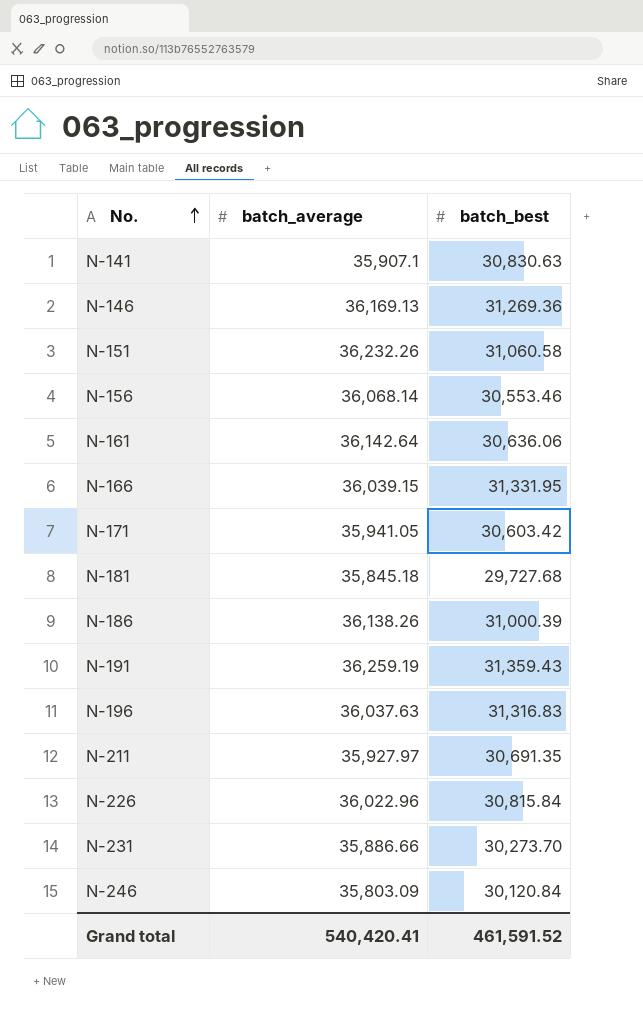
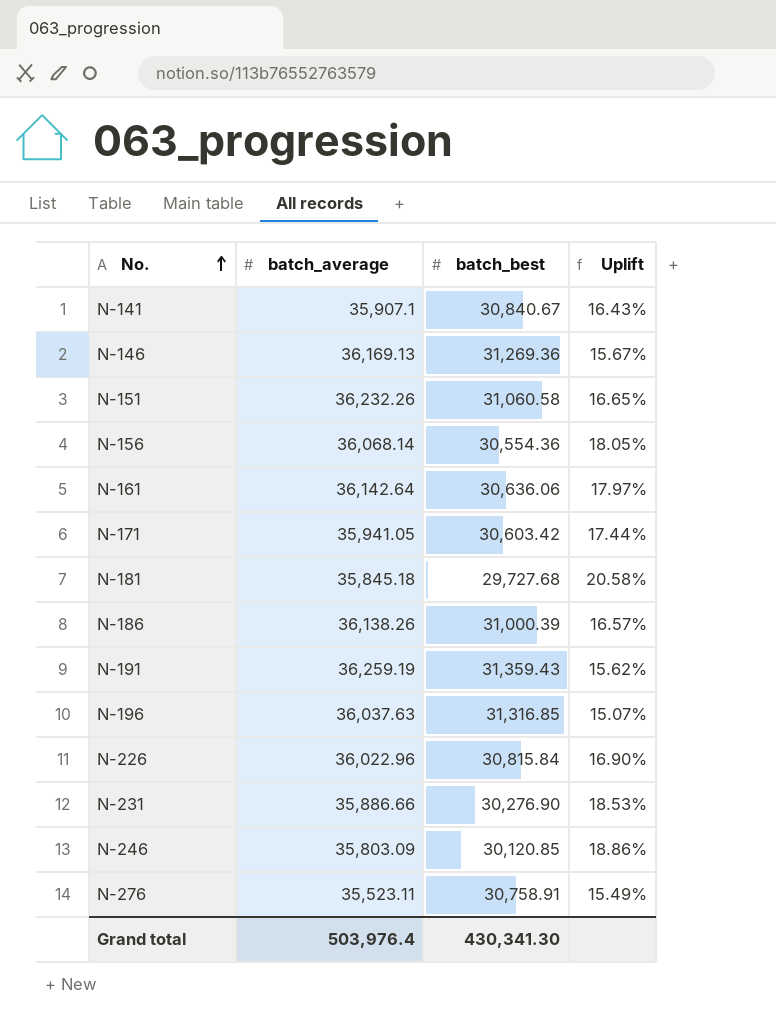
column Uplift | formula: none -> ([batch_average] - [batch_best]) / [batch_best]
row N-166: 36,039.15 | 31,331.95 -> none
row N-211: 35,927.97 | 30,691.35 -> none
N-141 | batch_best: 30,830.63 -> 30,840.67
N-156 | batch_best: 30,553.46 -> 30,554.36
N-196 | batch_best: 31,316.83 -> 31,316.85
N-231 | batch_best: 30,273.70 -> 30,276.90
N-246 | batch_best: 30,120.84 -> 30,120.85
row N-276: none -> 35,523.11 | 30,758.91 | 15.49%
Grand total | batch_average: 540,420.41 -> 503,976.4
Grand total | batch_best: 461,591.52 -> 430,341.30

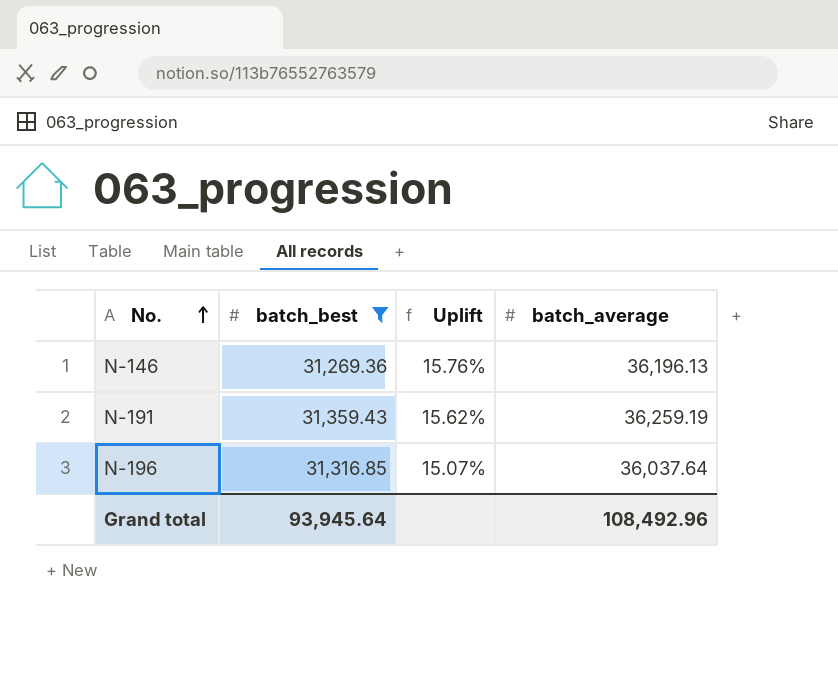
filter: none -> batch_best >= 31,269.36
column batch_average | position: 2 -> 4
N-146 | Uplift: 15.67% -> 15.76%
N-146 | batch_average: 36,169.13 -> 36,196.13
N-196 | batch_average: 36,037.63 -> 36,037.64
Grand total | batch_best: 430,341.30 -> 93,945.64
Grand total | batch_average: 503,976.4 -> 108,492.96

